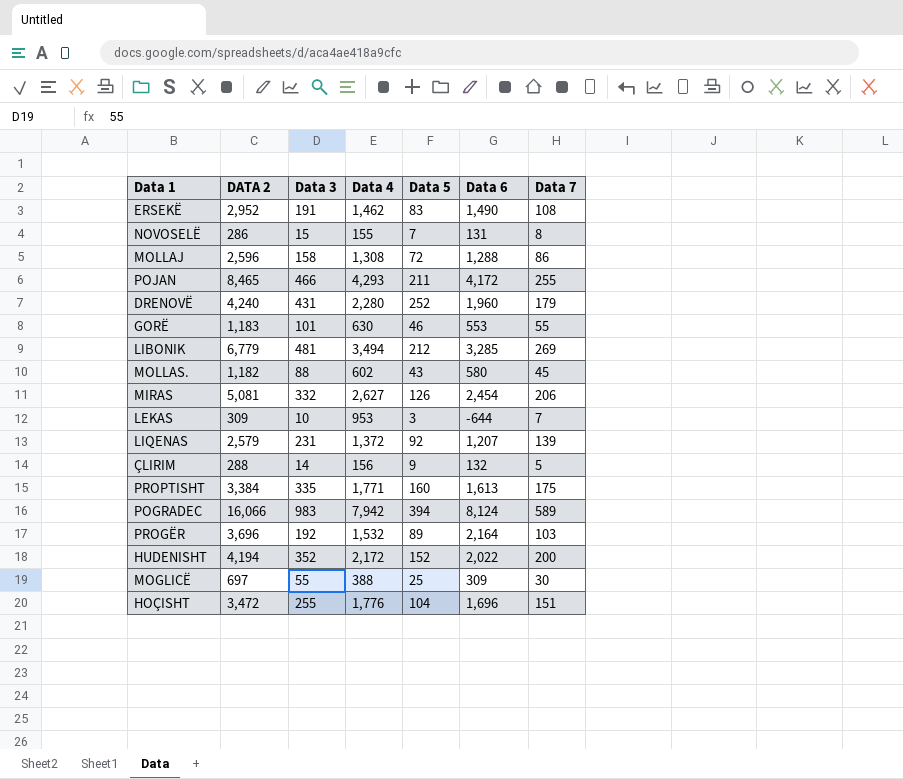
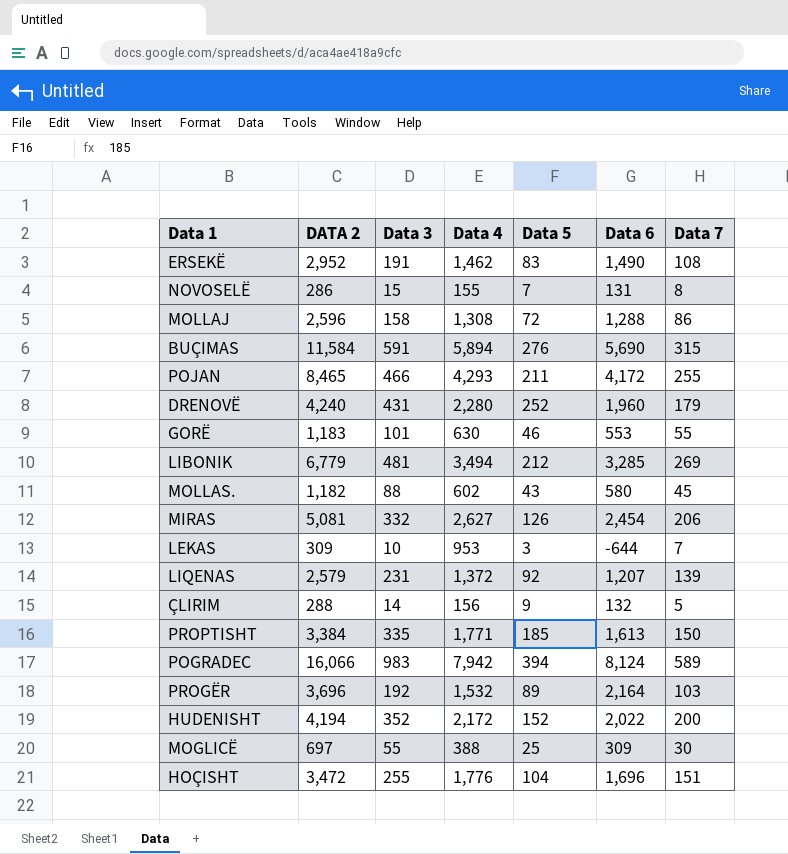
row BUÇIMAS: none -> 11,584 | 591 | 5,894 | 276 | 5,690 | 315
PROPTISHT | Data 5: 160 -> 185
PROPTISHT | Data 7: 175 -> 150

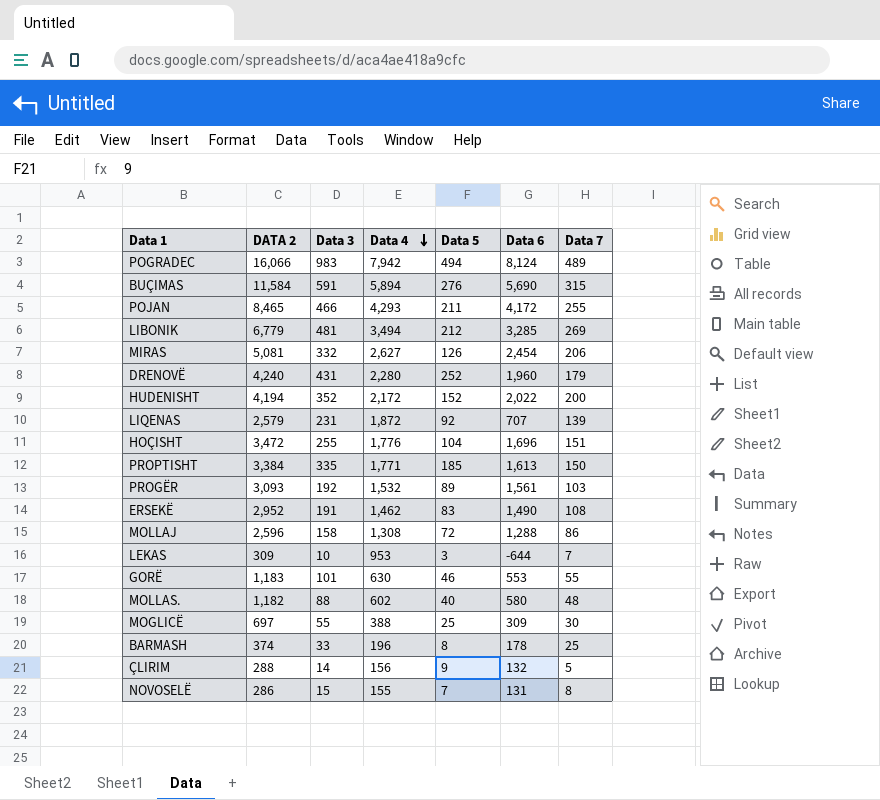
row order: none -> Data 4 descending
POGRADEC | Data 5: 394 -> 494
POGRADEC | Data 7: 589 -> 489
LIQENAS | Data 4: 1,372 -> 1,872
LIQENAS | Data 6: 1,207 -> 707
PROGËR | DATA 2: 3,696 -> 3,093
PROGËR | Data 6: 2,164 -> 1,561
MOLLAS. | Data 5: 43 -> 40
MOLLAS. | Data 7: 45 -> 48
row BARMASH: none -> 374 | 33 | 196 | 8 | 178 | 25

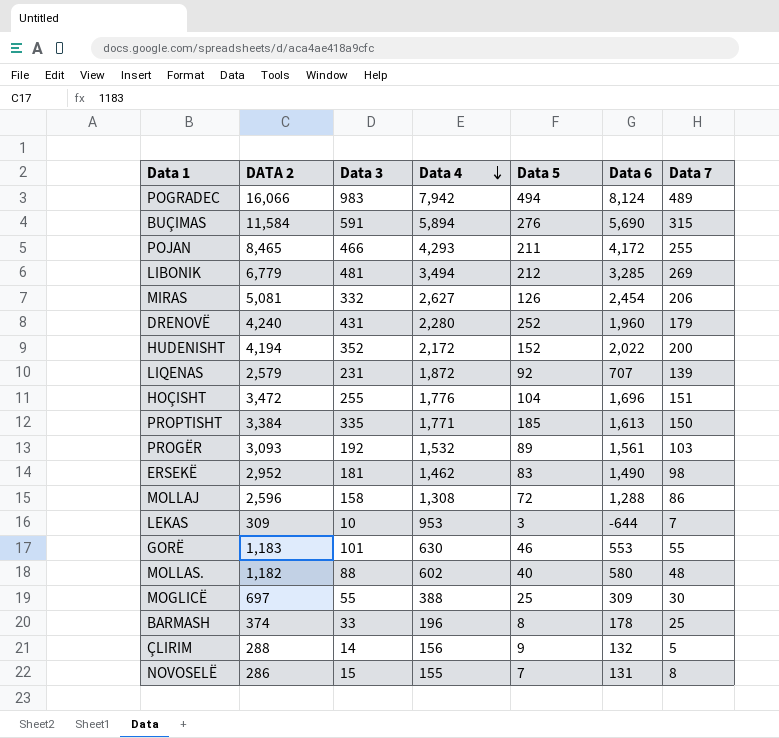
ERSEKË | Data 3: 191 -> 181
ERSEKË | Data 7: 108 -> 98

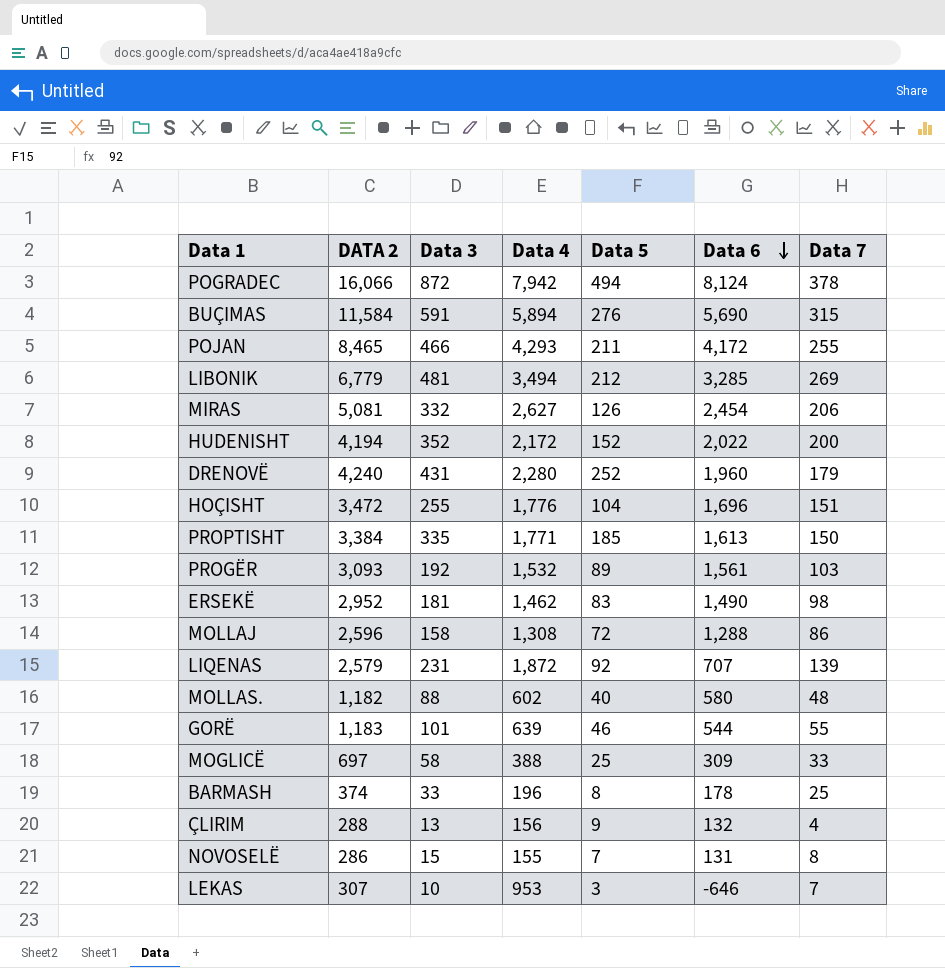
row order: Data 4 descending -> Data 6 descending
POGRADEC | Data 3: 983 -> 872
POGRADEC | Data 7: 489 -> 378
GORË | Data 4: 630 -> 639
GORË | Data 6: 553 -> 544
MOGLICË | Data 3: 55 -> 58
MOGLICË | Data 7: 30 -> 33
ÇLIRIM | Data 3: 14 -> 13
ÇLIRIM | Data 7: 5 -> 4
LEKAS | DATA 2: 309 -> 307
LEKAS | Data 6: -644 -> -646

